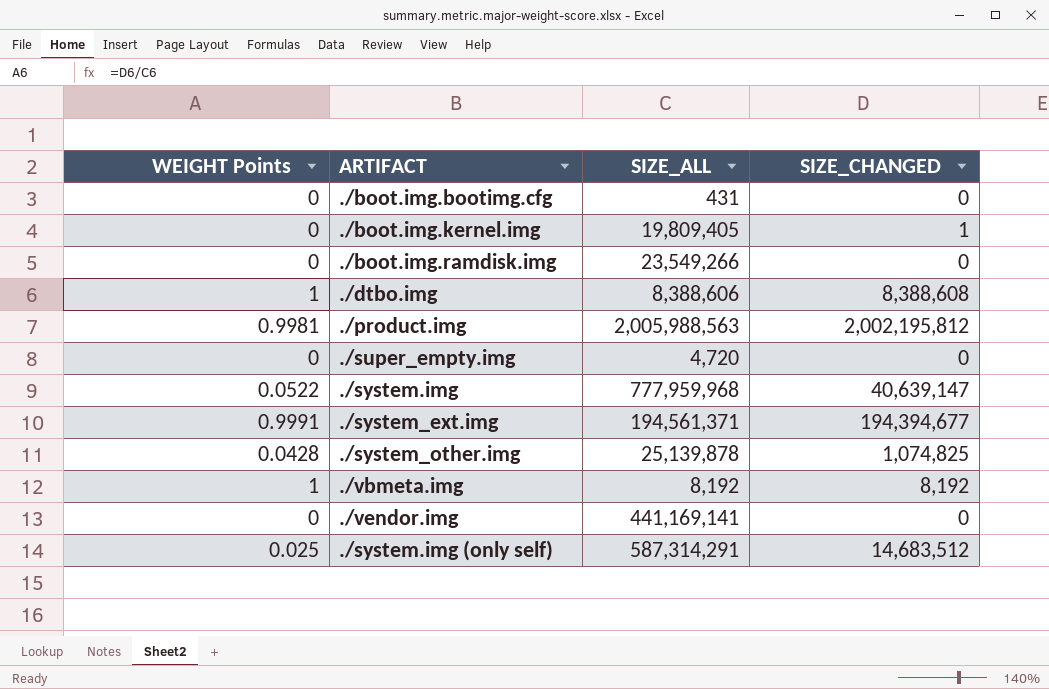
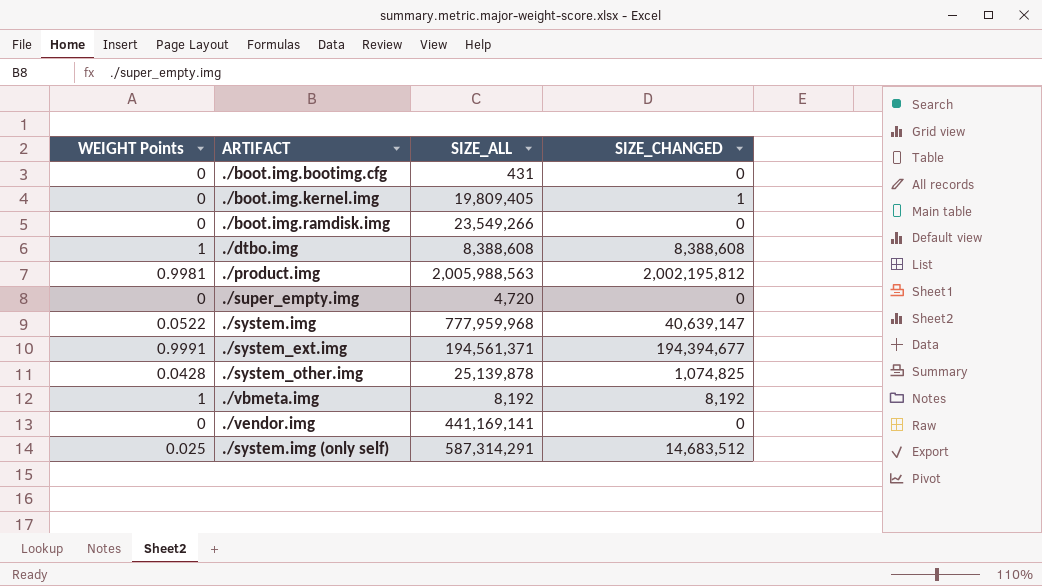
./dtbo.img | SIZE_ALL: 8,388,606 -> 8,388,608

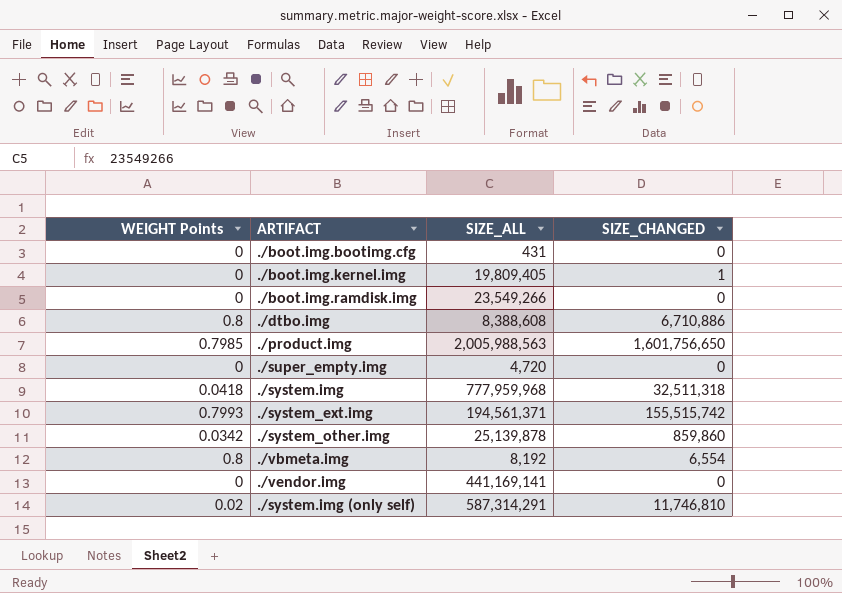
./dtbo.img | WEIGHT Points: 1 -> 0.8
./dtbo.img | SIZE_CHANGED: 8,388,608 -> 6,710,886
./product.img | WEIGHT Points: 0.9981 -> 0.7985
./product.img | SIZE_CHANGED: 2,002,195,812 -> 1,601,756,650
./system.img | WEIGHT Points: 0.0522 -> 0.0418
./system.img | SIZE_CHANGED: 40,639,147 -> 32,511,318
./system_ext.img | WEIGHT Points: 0.9991 -> 0.7993
./system_ext.img | SIZE_CHANGED: 194,394,677 -> 155,515,742
./system_other.img | WEIGHT Points: 0.0428 -> 0.0342
./system_other.img | SIZE_CHANGED: 1,074,825 -> 859,860
./vbmeta.img | WEIGHT Points: 1 -> 0.8
./vbmeta.img | SIZE_CHANGED: 8,192 -> 6,554
./system.img (only self) | WEIGHT Points: 0.025 -> 0.02
./system.img (only self) | SIZE_CHANGED: 14,683,512 -> 11,746,810

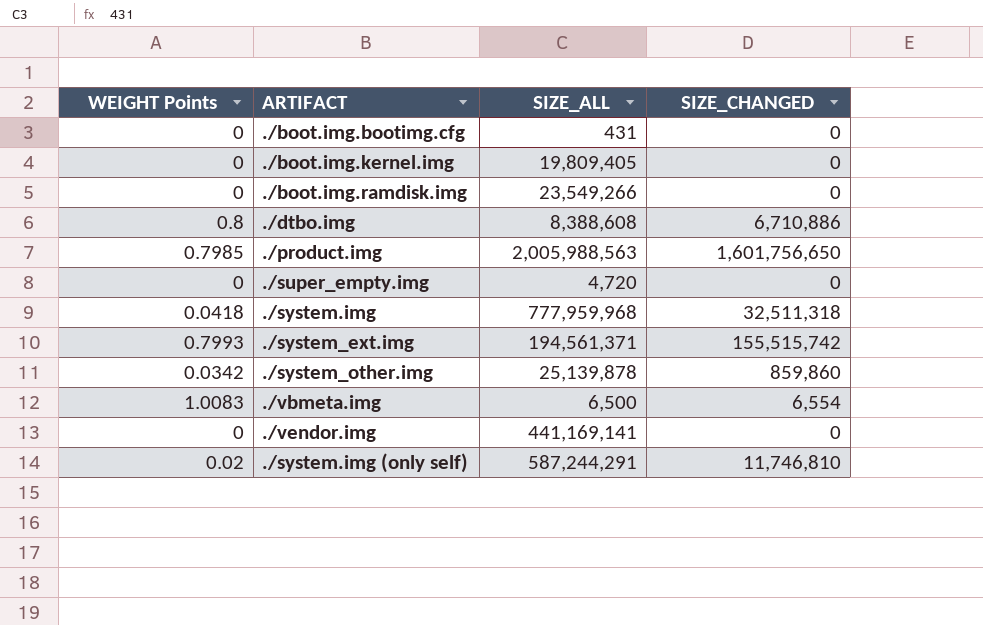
./boot.img.kernel.img | SIZE_CHANGED: 1 -> 0
./vbmeta.img | WEIGHT Points: 0.8 -> 1.0083
./vbmeta.img | SIZE_ALL: 8,192 -> 6,500
./system.img (only self) | SIZE_ALL: 587,314,291 -> 587,244,291

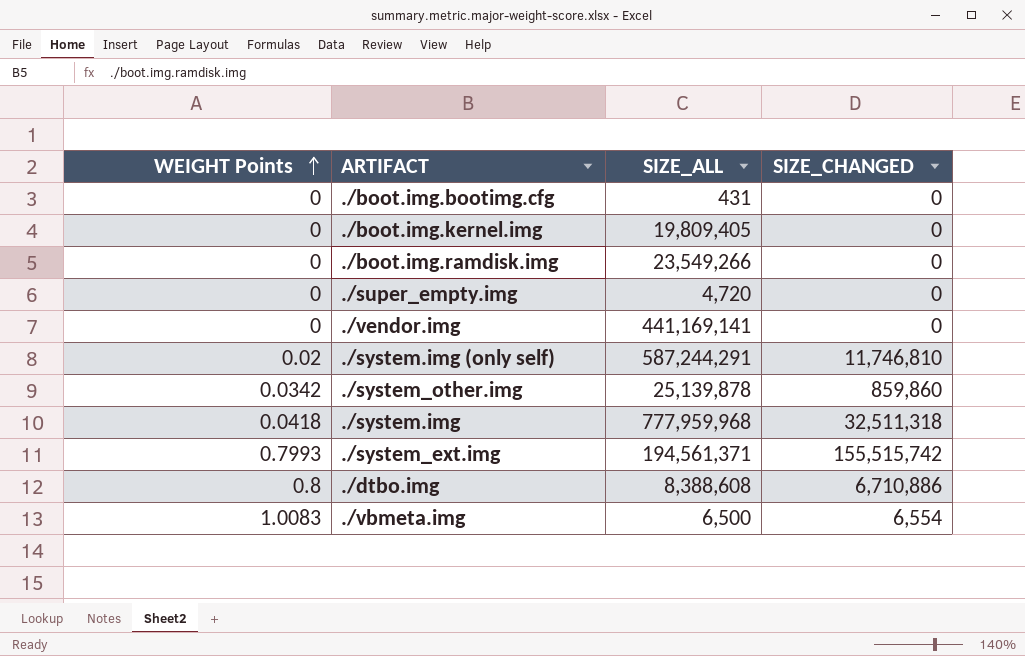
row order: none -> WEIGHT Points ascending
row ./product.img: 0.7985 | 2,005,988,563 | 1,601,756,650 -> none

